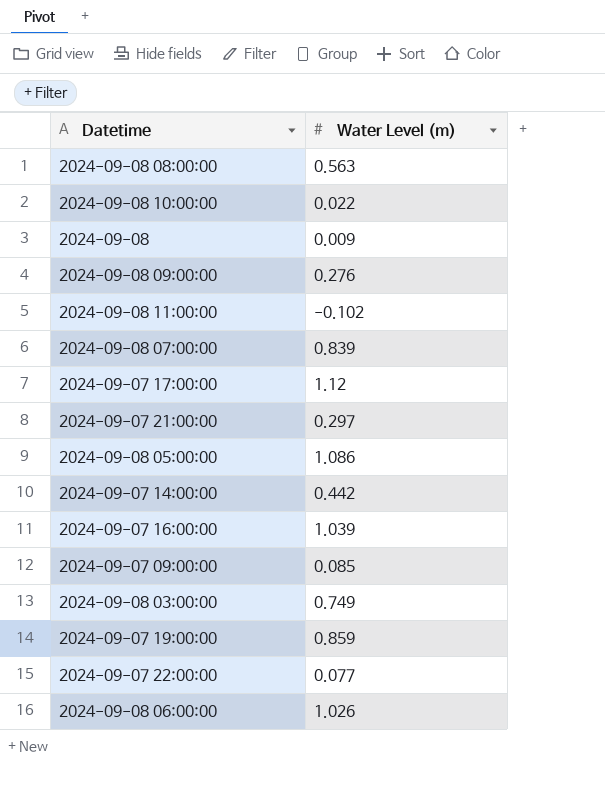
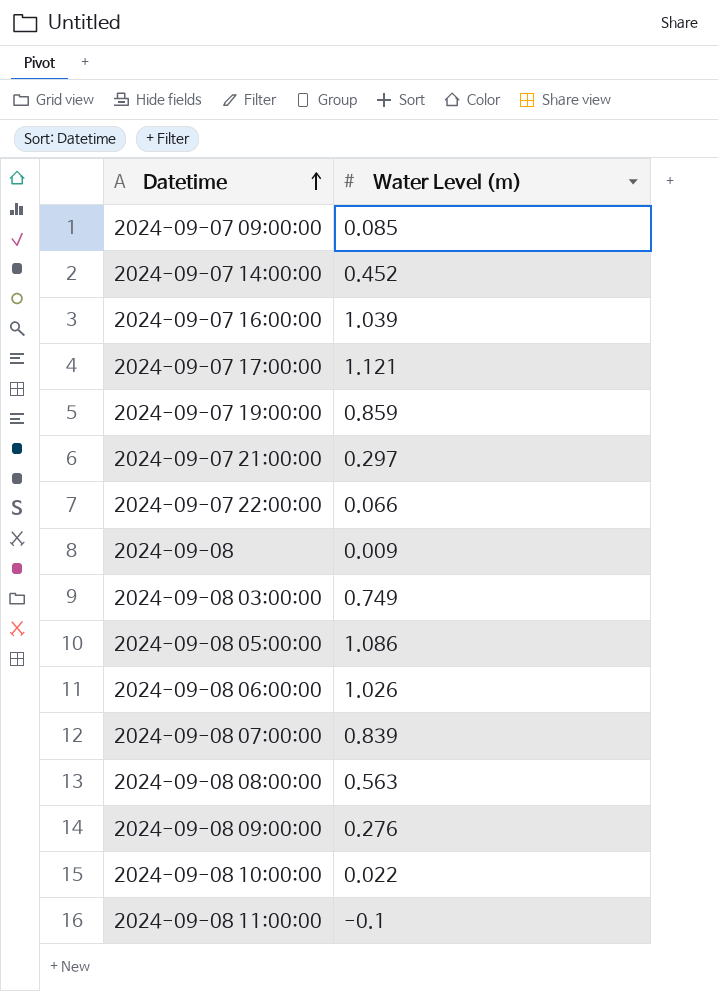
row order: none -> Datetime ascending
2024-09-07 14:00:00 | Water Level (m): 0.442 -> 0.452
2024-09-07 17:00:00 | Water Level (m): 1.12 -> 1.121
2024-09-07 22:00:00 | Water Level (m): 0.077 -> 0.066
2024-09-08 11:00:00 | Water Level (m): -0.102 -> -0.1

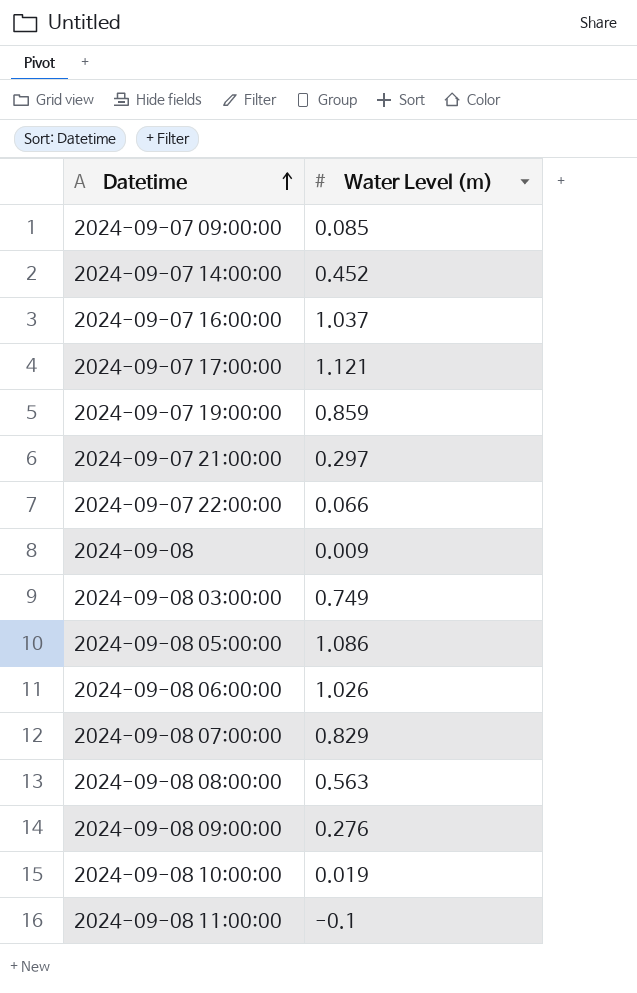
2024-09-07 16:00:00 | Water Level (m): 1.039 -> 1.037
2024-09-08 07:00:00 | Water Level (m): 0.839 -> 0.829
2024-09-08 10:00:00 | Water Level (m): 0.022 -> 0.019

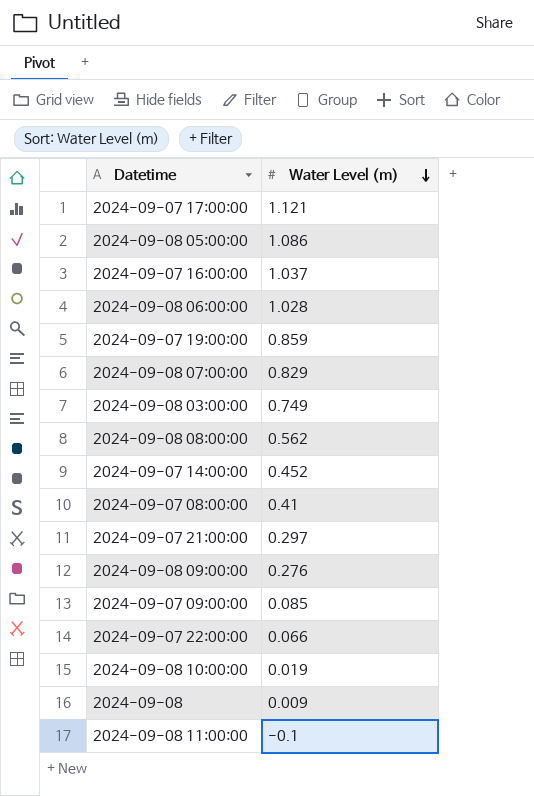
row order: Datetime ascending -> Water Level (m) descending
2024-09-08 06:00:00 | Water Level (m): 1.026 -> 1.028
2024-09-08 08:00:00 | Water Level (m): 0.563 -> 0.562
row 2024-09-07 08:00:00: none -> 0.41

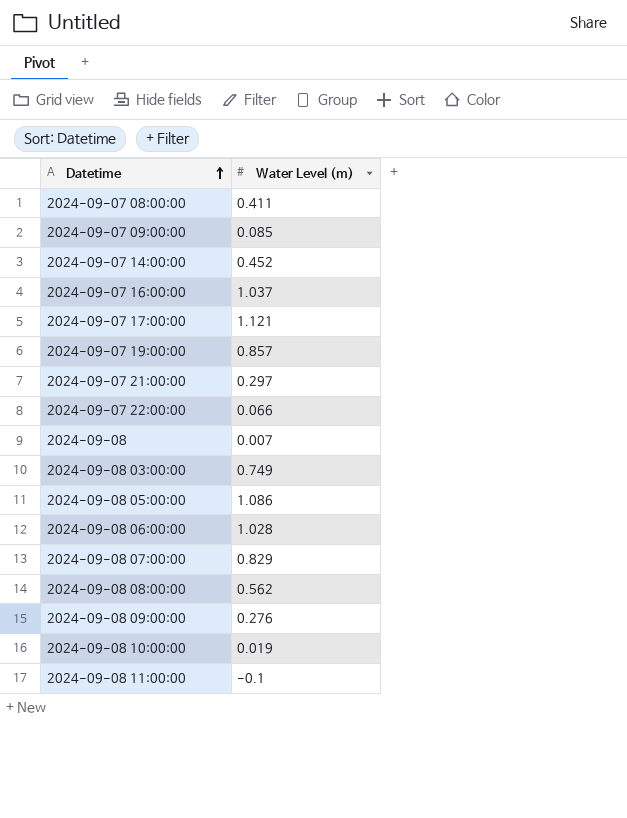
row order: Water Level (m) descending -> Datetime ascending
2024-09-07 08:00:00 | Water Level (m): 0.41 -> 0.411
2024-09-07 19:00:00 | Water Level (m): 0.859 -> 0.857
2024-09-08 | Water Level (m): 0.009 -> 0.007

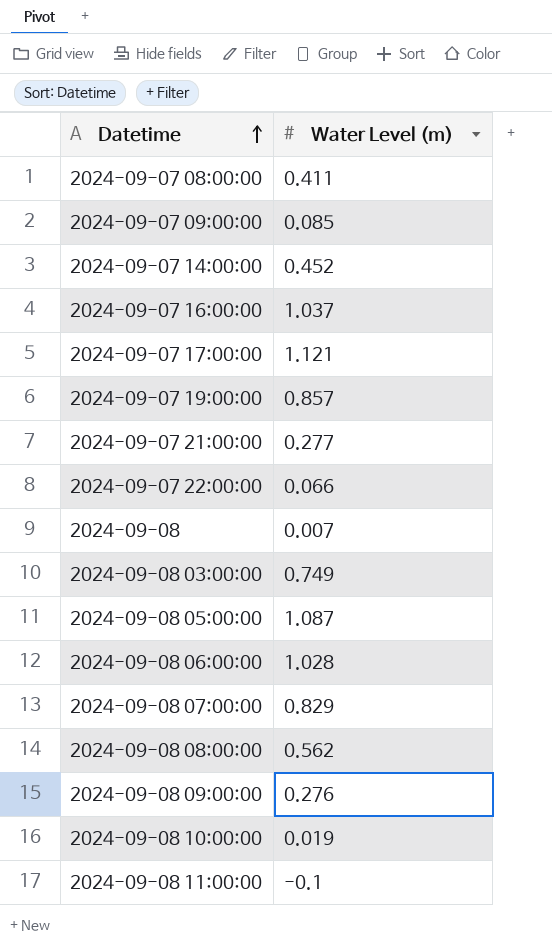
2024-09-07 21:00:00 | Water Level (m): 0.297 -> 0.277
2024-09-08 05:00:00 | Water Level (m): 1.086 -> 1.087

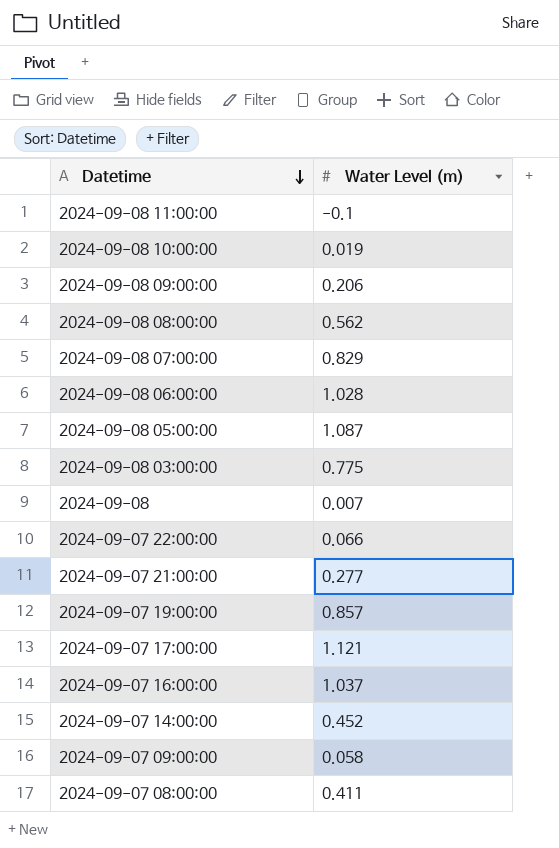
row order: Datetime ascending -> Datetime descending
2024-09-08 09:00:00 | Water Level (m): 0.276 -> 0.206
2024-09-08 03:00:00 | Water Level (m): 0.749 -> 0.775
2024-09-07 09:00:00 | Water Level (m): 0.085 -> 0.058

